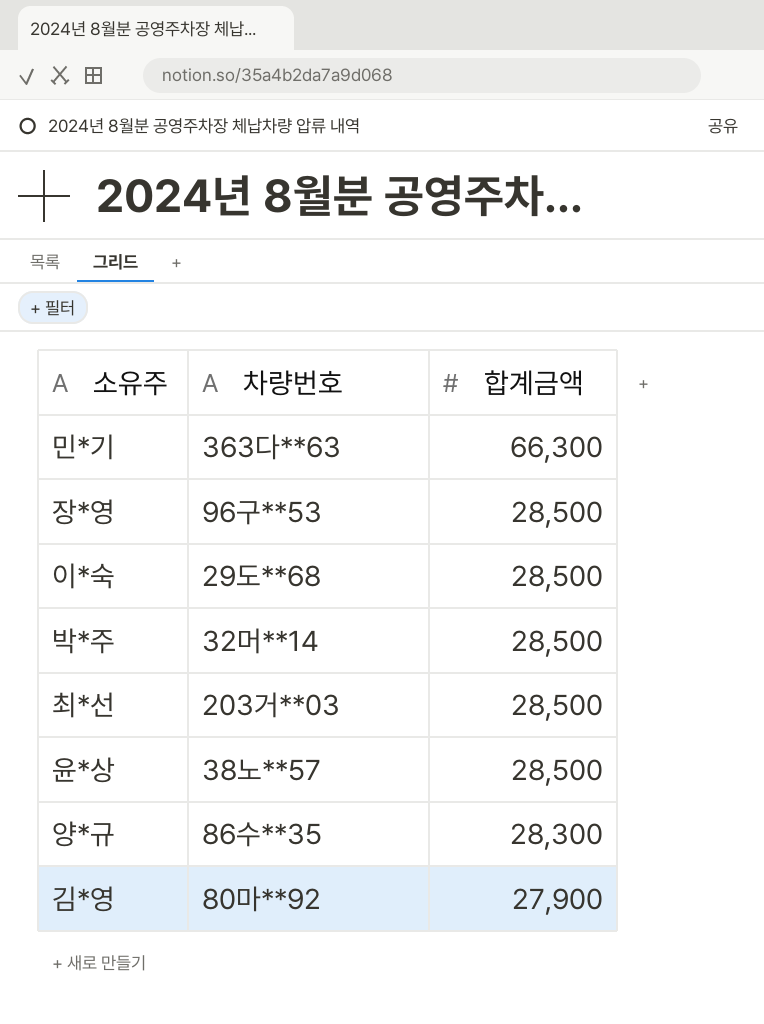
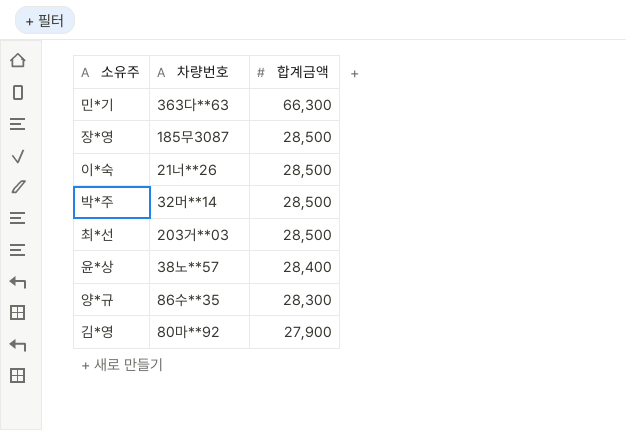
장*영 | 차량번호: 96구**53 -> 185무3087
이*숙 | 차량번호: 29도**68 -> 21너**26
윤*상 | 합계금액: 28,500 -> 28,400

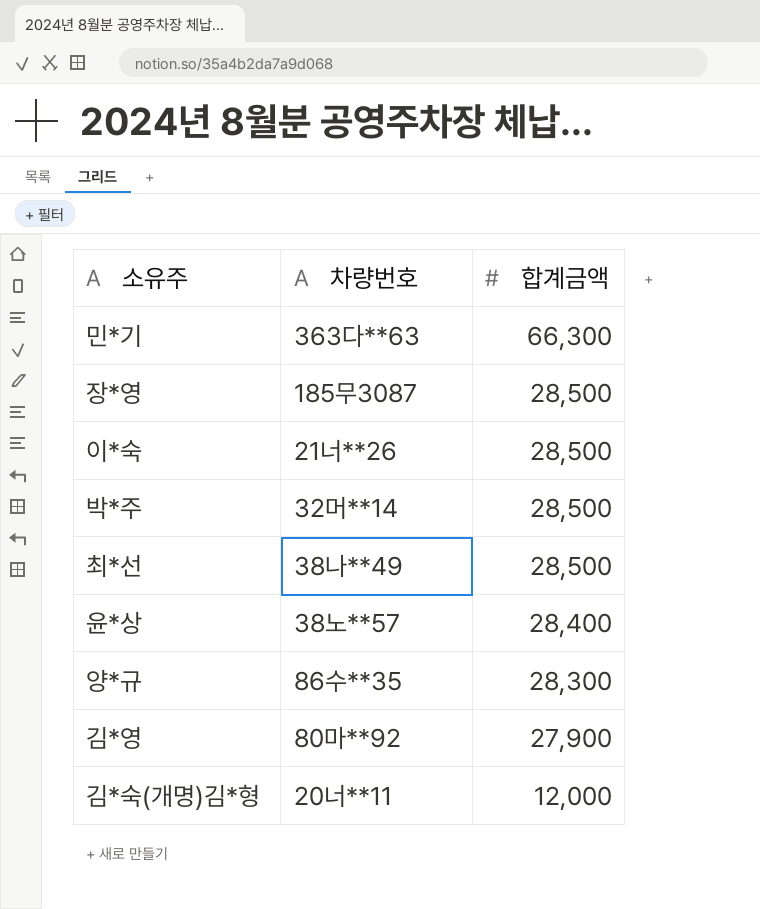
최*선 | 차량번호: 203거**03 -> 38나**49
row 김*숙(개명)김*형: none -> 20너**11 | 12,000

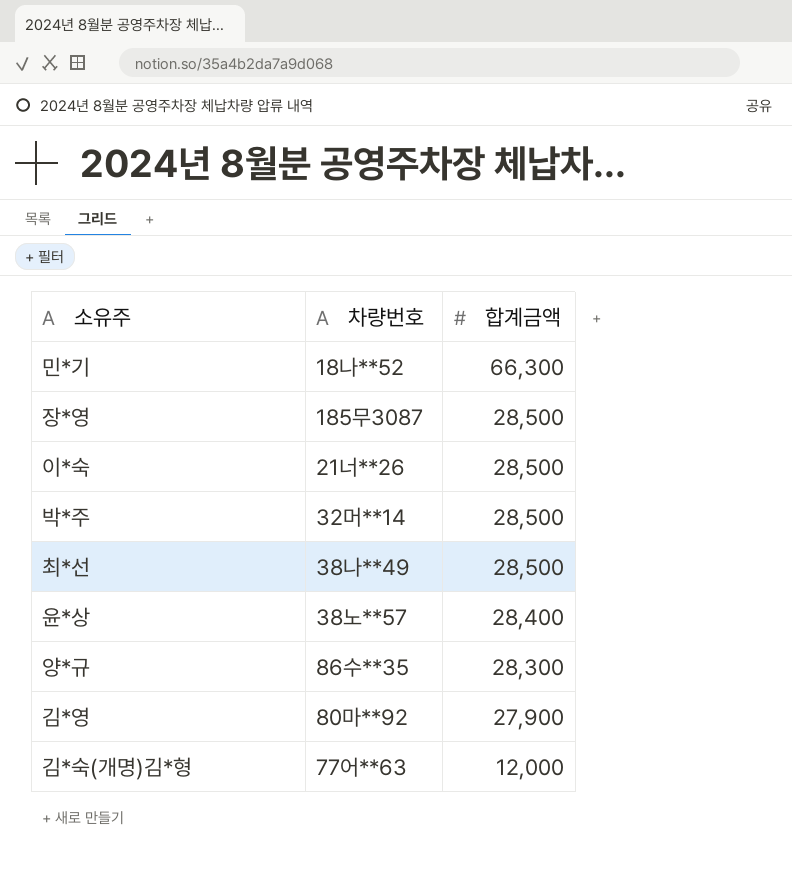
민*기 | 차량번호: 363다**63 -> 18나**52
김*숙(개명)김*형 | 차량번호: 20너**11 -> 77어**63

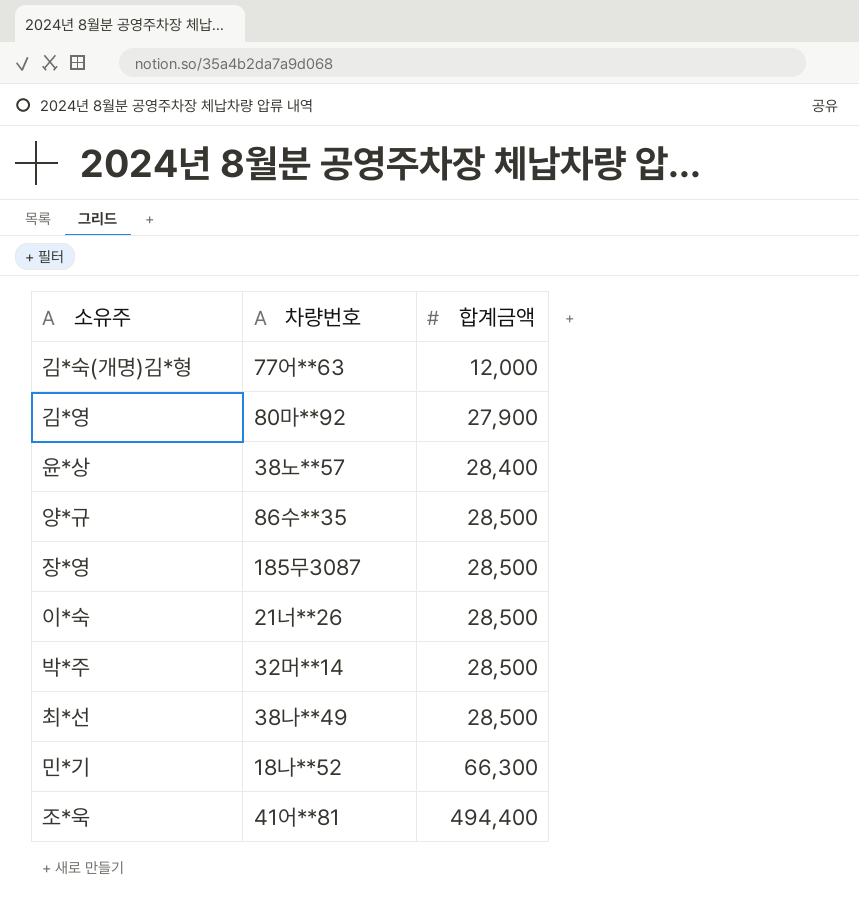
row order: 합계금액 descending -> 합계금액 ascending
양*규 | 합계금액: 28,300 -> 28,500
row 조*욱: none -> 41어**81 | 494,400

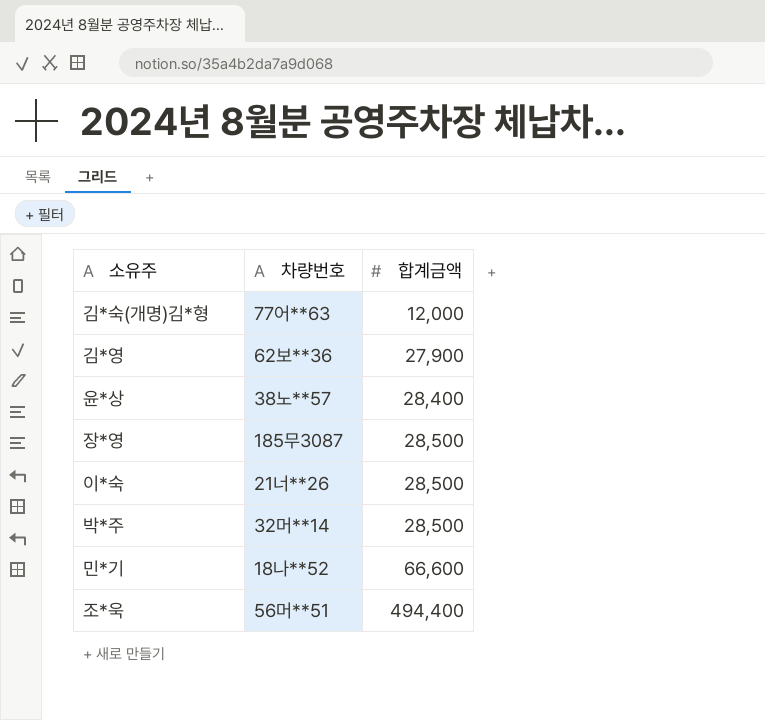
row 양*규: 86수**35 | 28,500 -> none
row 최*선: 38나**49 | 28,500 -> none
김*영 | 차량번호: 80마**92 -> 62보**36
민*기 | 합계금액: 66,300 -> 66,600
조*욱 | 차량번호: 41어**81 -> 56머**51

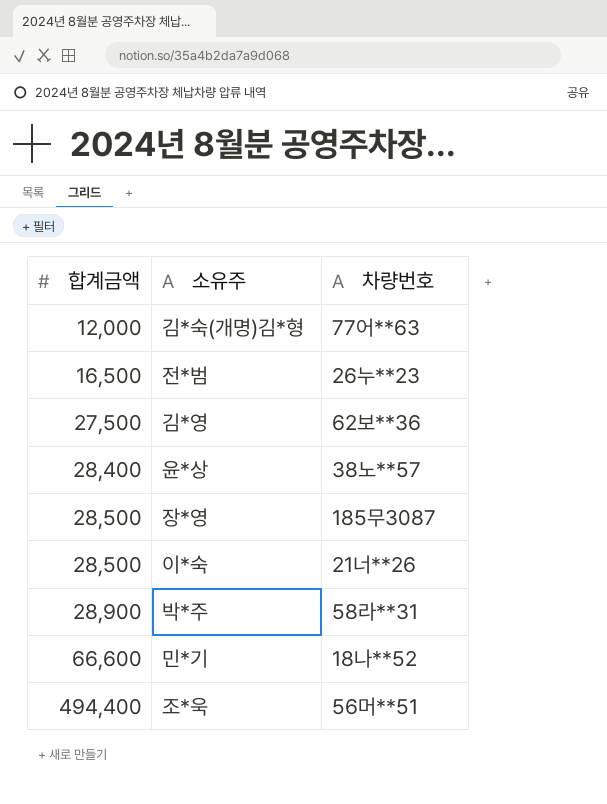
column 합계금액 | position: 3 -> 1
row 전*범: none -> 16,500 | 26누**23
김*영 | 합계금액: 27,900 -> 27,500
박*주 | 합계금액: 28,500 -> 28,900
박*주 | 차량번호: 32머**14 -> 58라**31

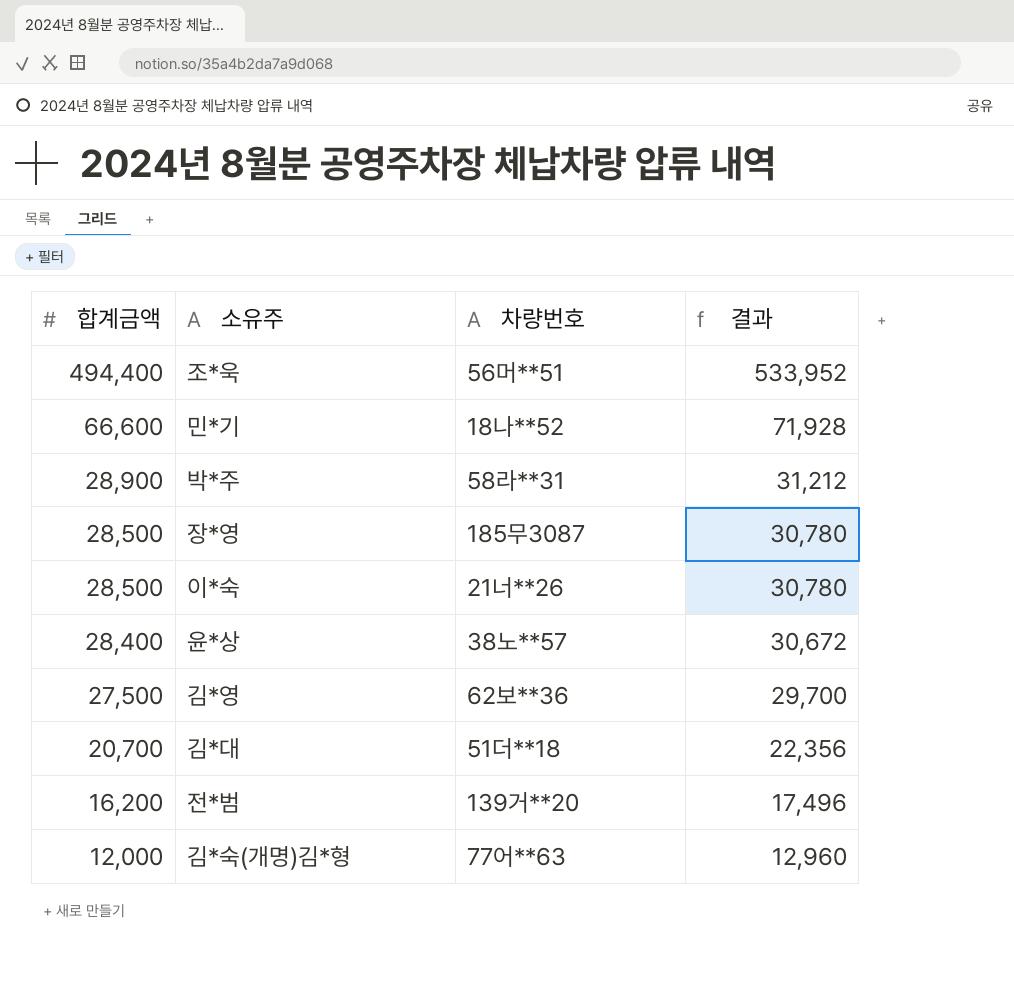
row order: 합계금액 ascending -> 합계금액 descending
column 결과 | formula: none -> [합계금액] * 1.08
row 김*대: none -> 20,700 | 51더**18 | 22,356
전*범 | 합계금액: 16,500 -> 16,200
전*범 | 차량번호: 26누**23 -> 139거**20

